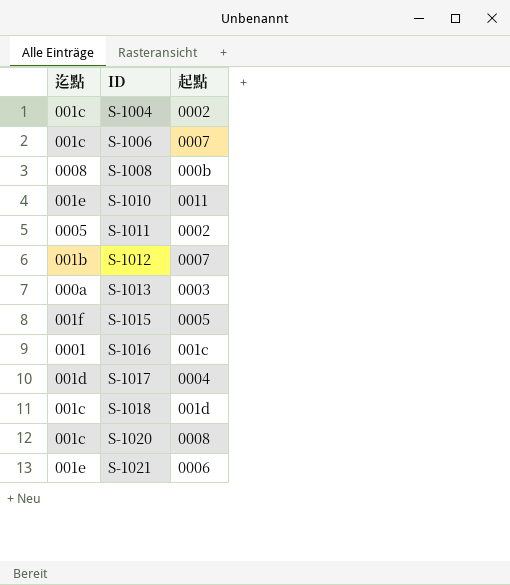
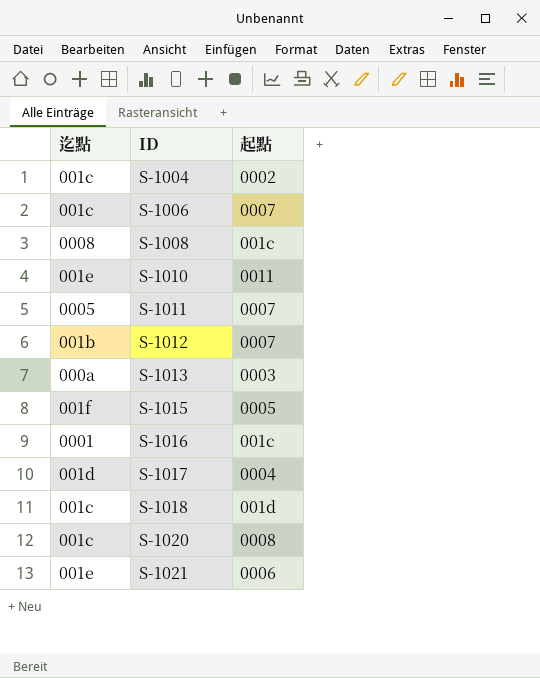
S-1008 | 起點: 000b -> 001c
S-1011 | 起點: 0002 -> 0007

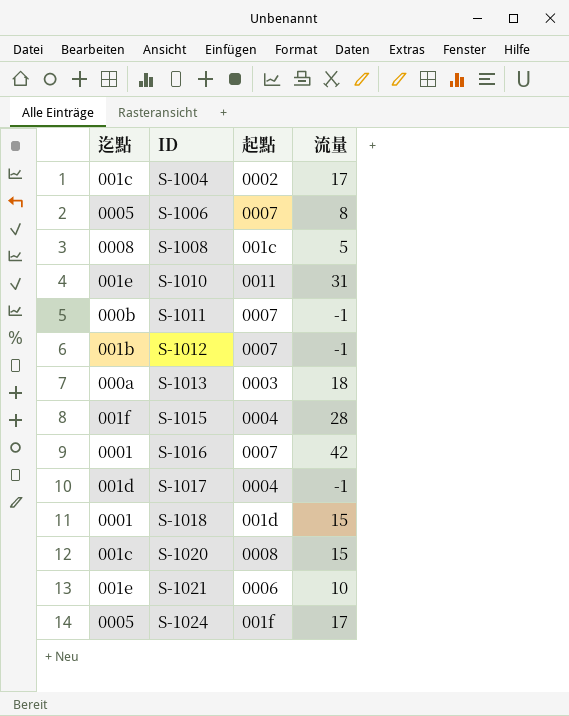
column 流量 | position: none -> 4
S-1006 | 迄點: 001c -> 0005
S-1011 | 迄點: 0005 -> 000b
S-1015 | 起點: 0005 -> 0004
S-1016 | 起點: 001c -> 0007
S-1018 | 迄點: 001c -> 0001
row S-1024: none -> 0005 | 001f | 17

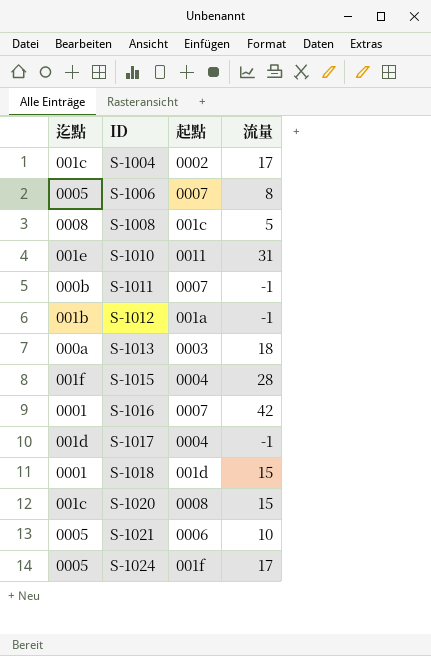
S-1012 | 起點: 0007 -> 001a
S-1021 | 迄點: 001e -> 0005

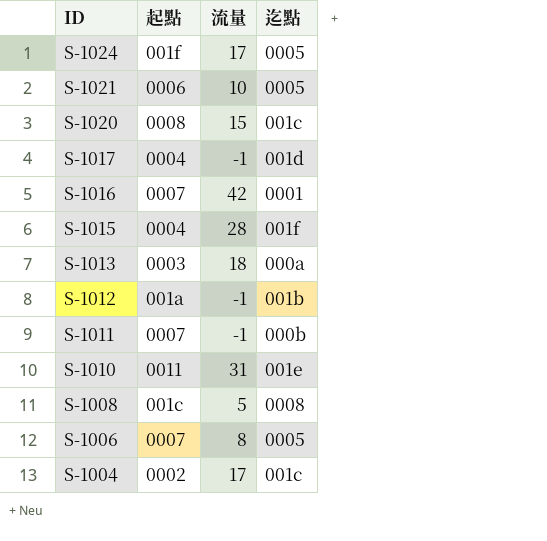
row order: ID ascending -> ID descending
column 迄點 | position: 1 -> 4
row S-1018: 0001 | 001d | 15 -> none

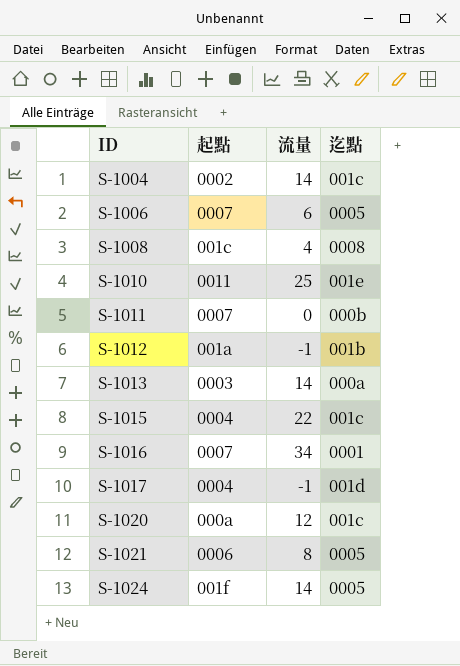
row order: ID descending -> ID ascending
S-1004 | 流量: 17 -> 14
S-1006 | 流量: 8 -> 6
S-1008 | 流量: 5 -> 4
S-1010 | 流量: 31 -> 25
S-1011 | 流量: -1 -> 0
S-1013 | 流量: 18 -> 14
S-1015 | 流量: 28 -> 22
S-1015 | 迄點: 001f -> 001c
S-1016 | 流量: 42 -> 34
S-1020 | 起點: 0008 -> 000a
S-1020 | 流量: 15 -> 12
S-1021 | 流量: 10 -> 8
S-1024 | 流量: 17 -> 14

